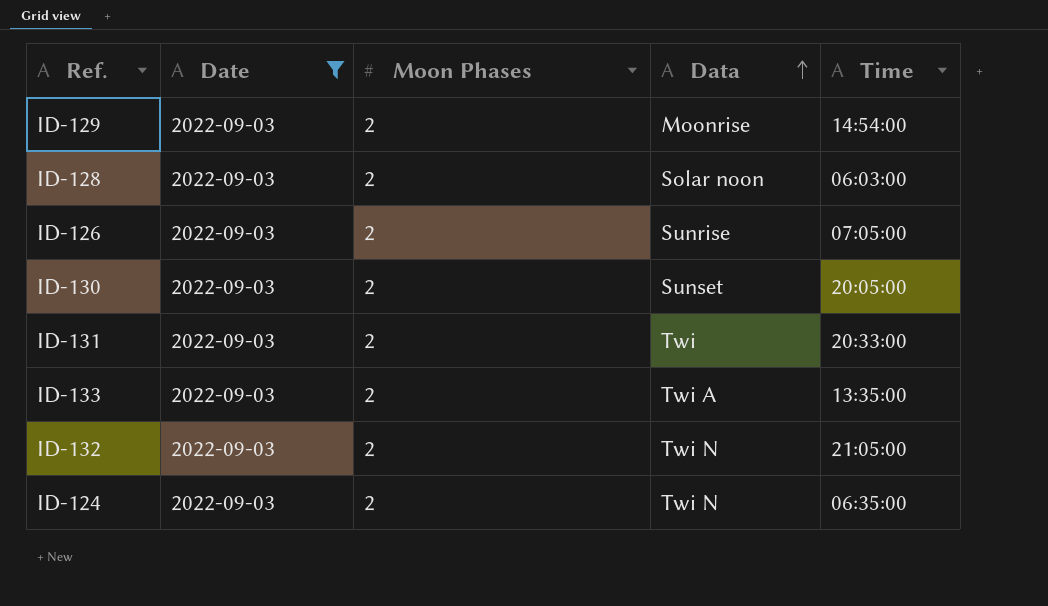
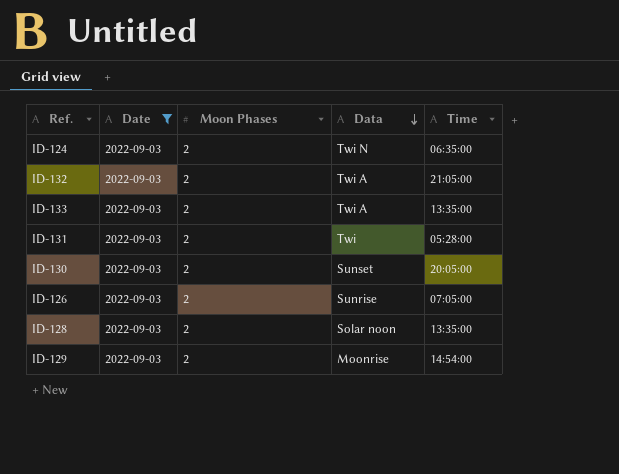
row order: Data ascending -> Data descending
ID-132 | Data: Twi N -> Twi A
ID-131 | Time: 20:33:00 -> 05:28:00
ID-128 | Time: 06:03:00 -> 13:35:00

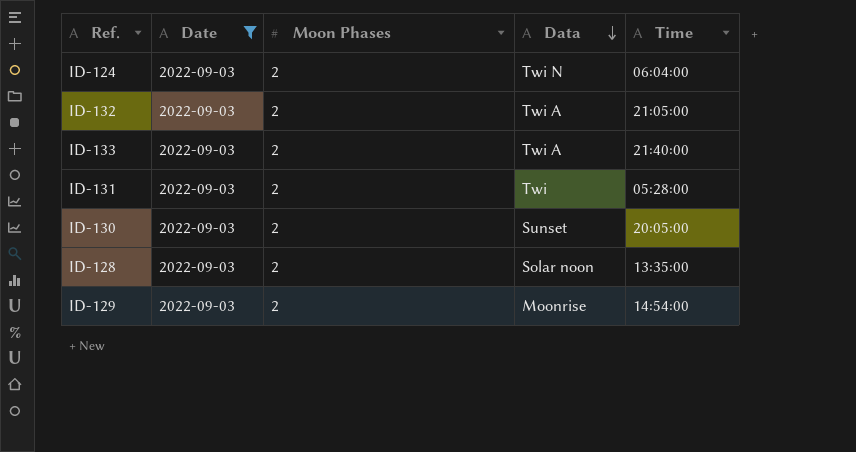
row ID-126: 2022-09-03 | 2 | Sunrise | 07:05:00 -> none
ID-124 | Time: 06:35:00 -> 06:04:00
ID-133 | Time: 13:35:00 -> 21:40:00

